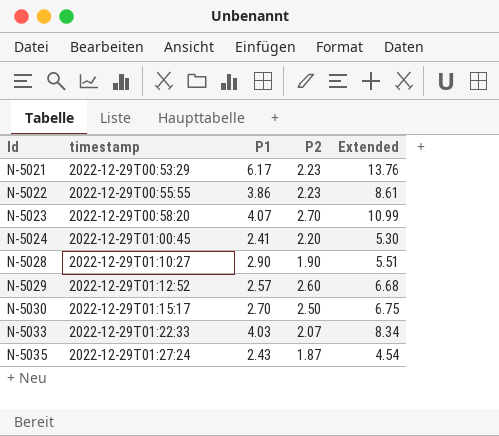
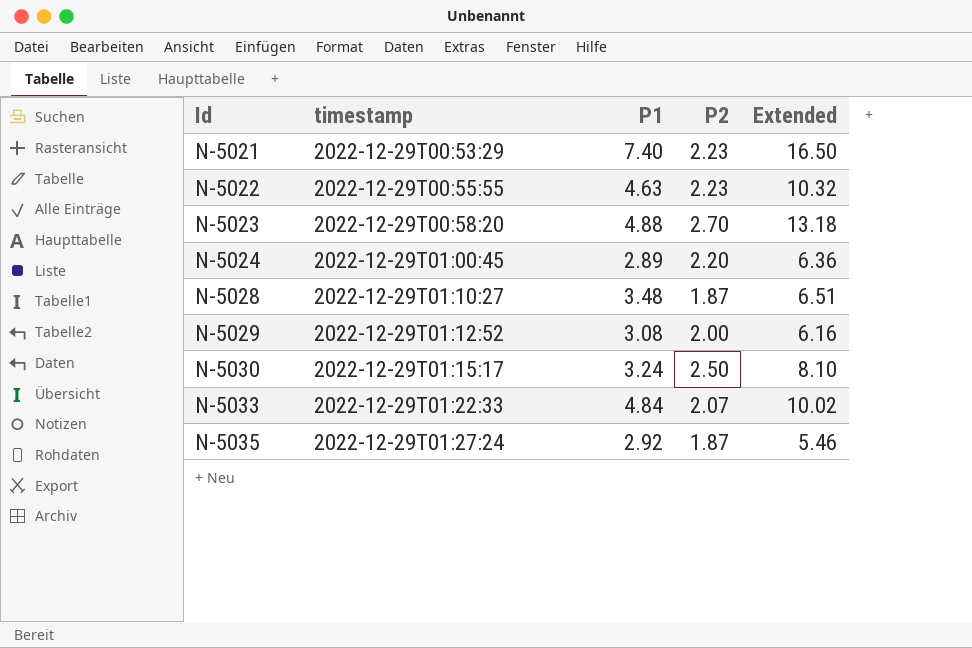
N-5021 | P1: 6.17 -> 7.40
N-5021 | Extended: 13.76 -> 16.50
N-5022 | P1: 3.86 -> 4.63
N-5022 | Extended: 8.61 -> 10.32
N-5023 | P1: 4.07 -> 4.88
N-5023 | Extended: 10.99 -> 13.18
N-5024 | P1: 2.41 -> 2.89
N-5024 | Extended: 5.30 -> 6.36
N-5028 | P1: 2.90 -> 3.48
N-5028 | P2: 1.90 -> 1.87
N-5028 | Extended: 5.51 -> 6.51
N-5029 | P1: 2.57 -> 3.08
N-5029 | P2: 2.60 -> 2.00
N-5029 | Extended: 6.68 -> 6.16
N-5030 | P1: 2.70 -> 3.24
N-5030 | Extended: 6.75 -> 8.10
N-5033 | P1: 4.03 -> 4.84
N-5033 | Extended: 8.34 -> 10.02
N-5035 | P1: 2.43 -> 2.92
N-5035 | Extended: 4.54 -> 5.46

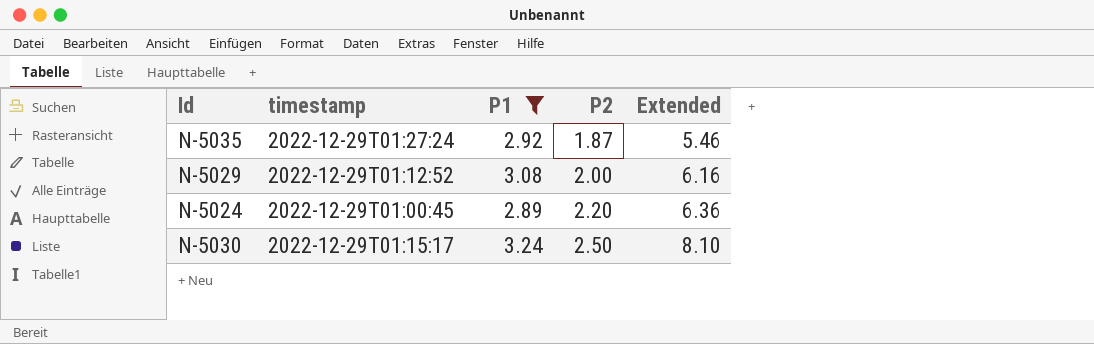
filter: none -> P1 <= 3.24
row order: Id ascending -> P2 ascending

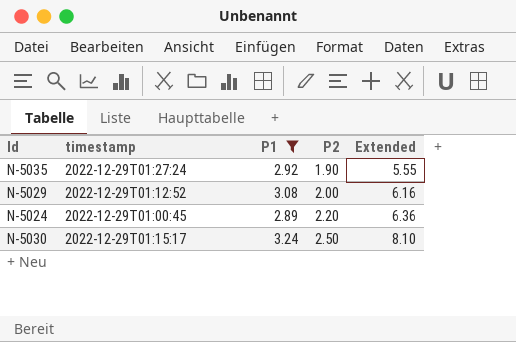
N-5035 | P2: 1.87 -> 1.90
N-5035 | Extended: 5.46 -> 5.55

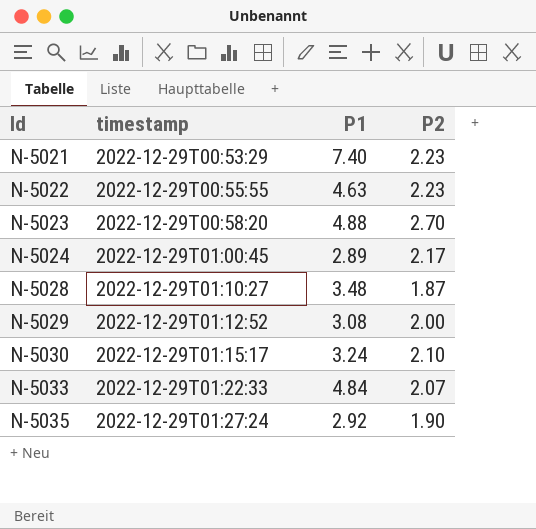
filter: P1 <= 3.24 -> none
row order: P2 ascending -> Id ascending
column Extended | formula: [P1] * [P2] -> none
N-5024 | P2: 2.20 -> 2.17
N-5030 | P2: 2.50 -> 2.10

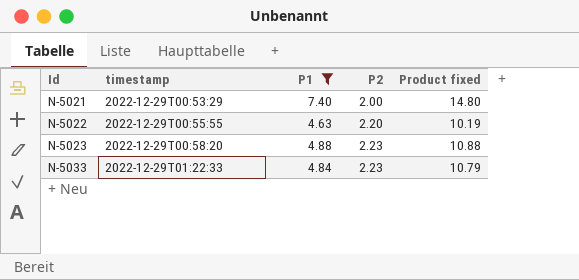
filter: none -> P1 >= 4.63
column Product fixed | formula: none -> [P1] * [P2]
N-5021 | P2: 2.23 -> 2.00
N-5022 | P2: 2.23 -> 2.20
N-5023 | P2: 2.70 -> 2.23
N-5033 | P2: 2.07 -> 2.23

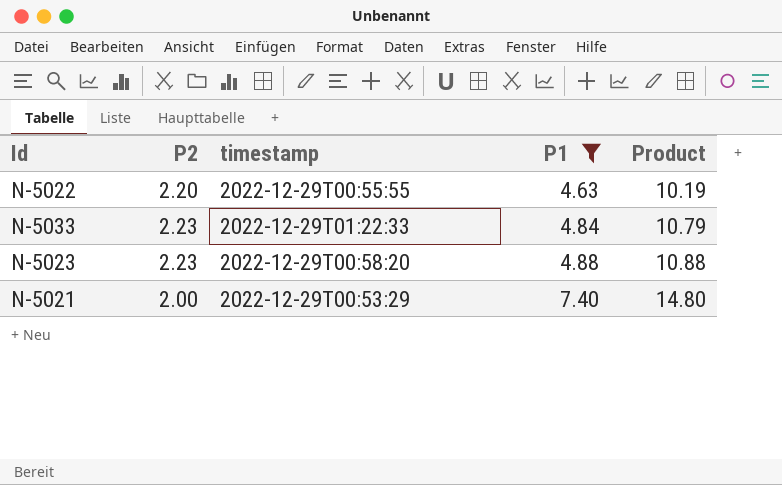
row order: Id ascending -> P1 ascending
column P2 | position: 4 -> 2
column name: Product fixed -> Product

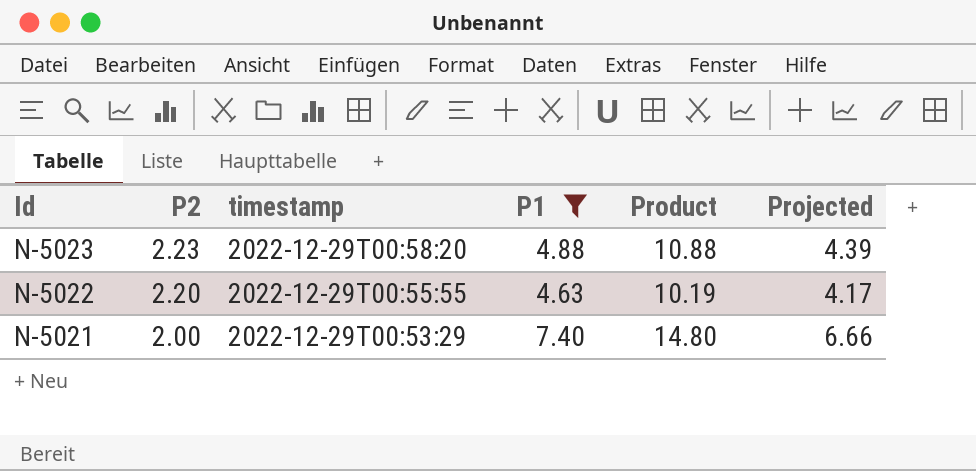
row order: P1 ascending -> Id descending
column Projected | formula: none -> [P1] * 0.9
row N-5033: 2.23 | 2022-12-29T01:22:33 | 4.84 | 10.79 -> none

